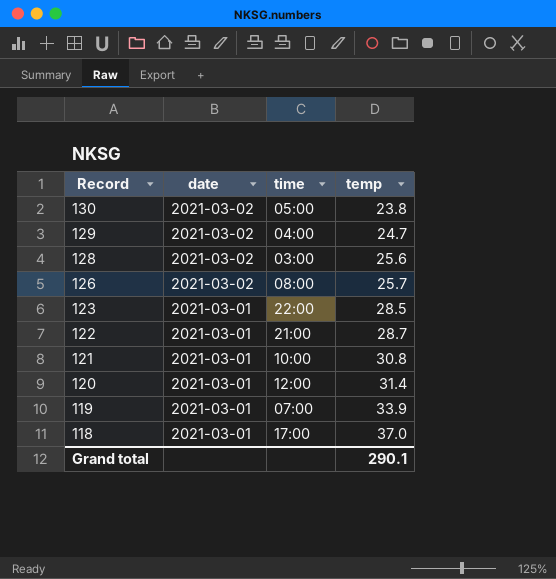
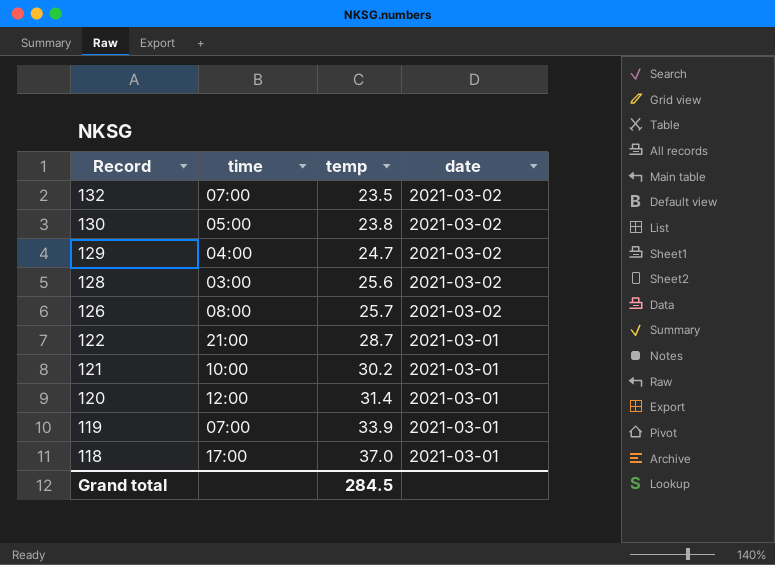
column date | position: 2 -> 4
row 123: 2021-03-01 | 22:00 | 28.5 -> none
row 132: none -> 07:00 | 23.5 | 2021-03-02
121 | temp: 30.8 -> 30.2
Grand total | temp: 290.1 -> 284.5

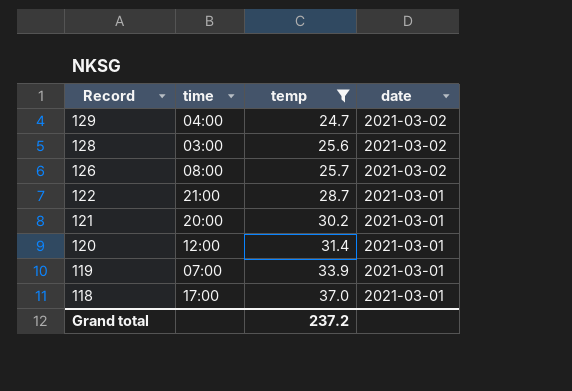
filter: none -> temp >= 24.7
121 | time: 10:00 -> 20:00
Grand total | temp: 284.5 -> 237.2

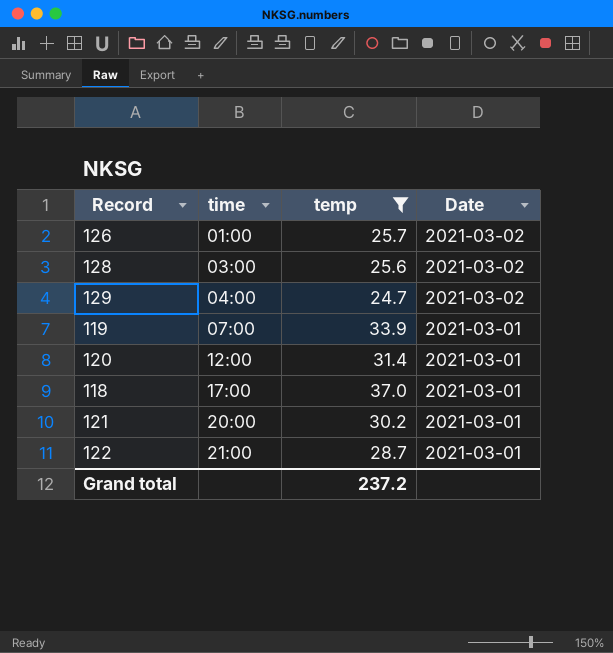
row order: Record descending -> time ascending
column name: date -> Date
126 | time: 08:00 -> 01:00

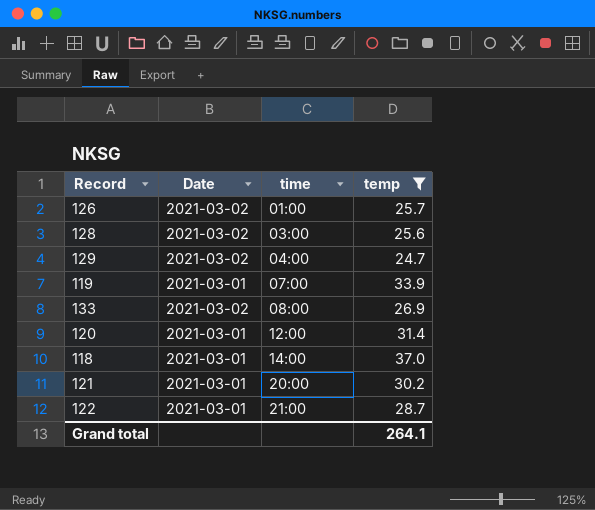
column Date | position: 4 -> 2
row 133: none -> 2021-03-02 | 08:00 | 26.9
118 | time: 17:00 -> 14:00
Grand total | temp: 237.2 -> 264.1

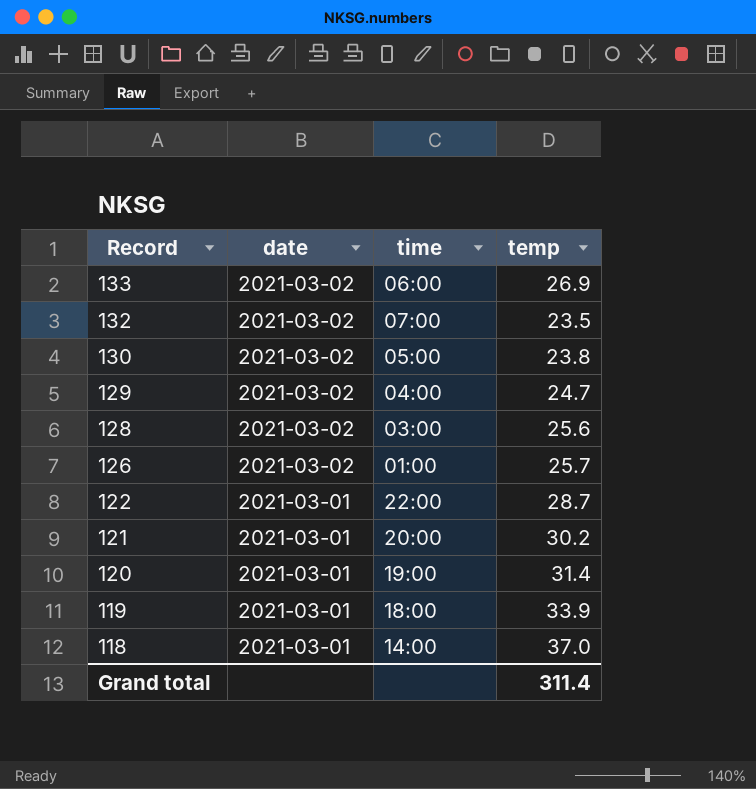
filter: temp >= 24.7 -> none
row order: time ascending -> Record descending
column name: Date -> date
133 | time: 08:00 -> 06:00
122 | time: 21:00 -> 22:00
120 | time: 12:00 -> 19:00
119 | time: 07:00 -> 18:00
Grand total | temp: 264.1 -> 311.4

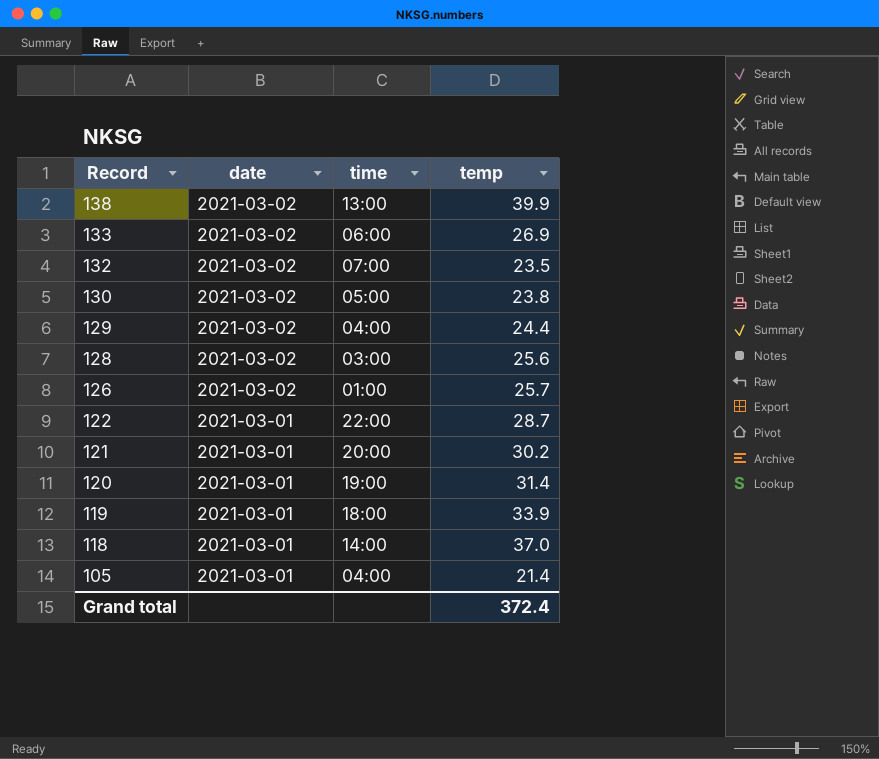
row 138: none -> 2021-03-02 | 13:00 | 39.9
129 | temp: 24.7 -> 24.4
row 105: none -> 2021-03-01 | 04:00 | 21.4
Grand total | temp: 311.4 -> 372.4

